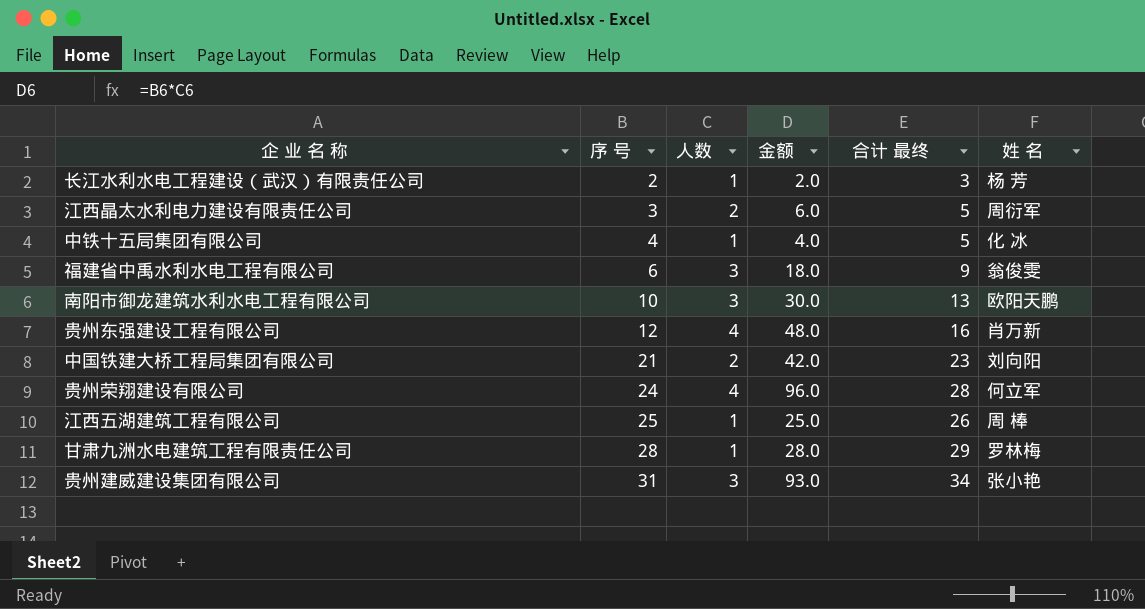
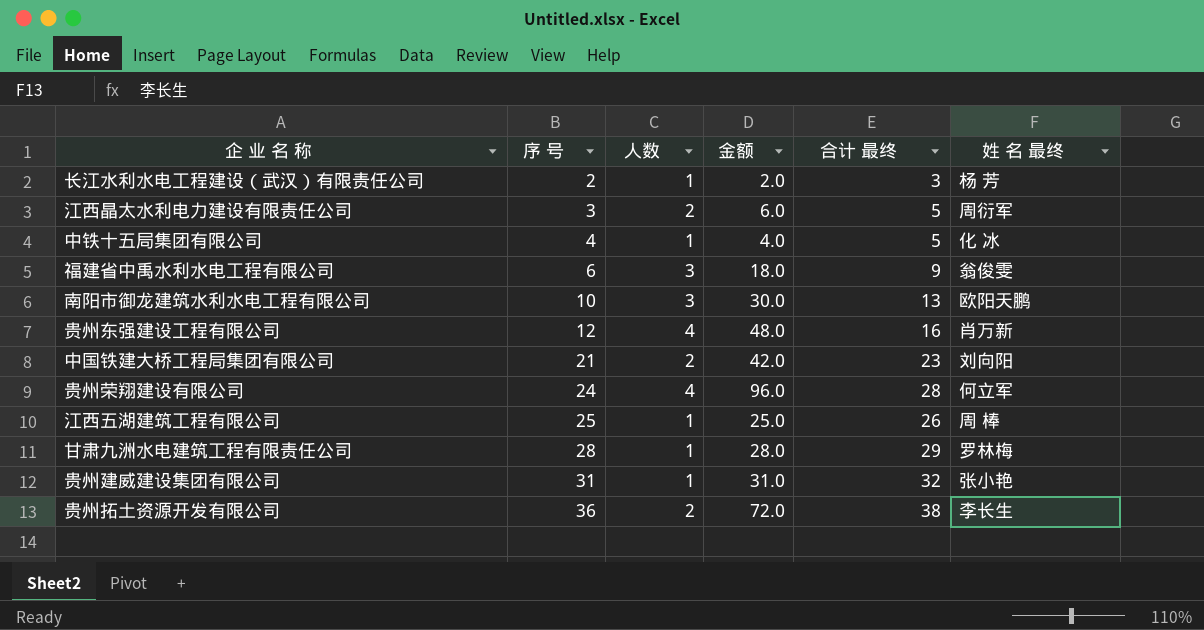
column name: 姓 名 -> 姓 名 最终
贵州建威建设集团有限公司 | 人数: 3 -> 1
贵州建威建设集团有限公司 | 金额: 93.0 -> 31.0
贵州建威建设集团有限公司 | 合计 最终: 34 -> 32
row 贵州拓土资源开发有限公司: none -> 36 | 2 | 72.0 | 38 | 李长生

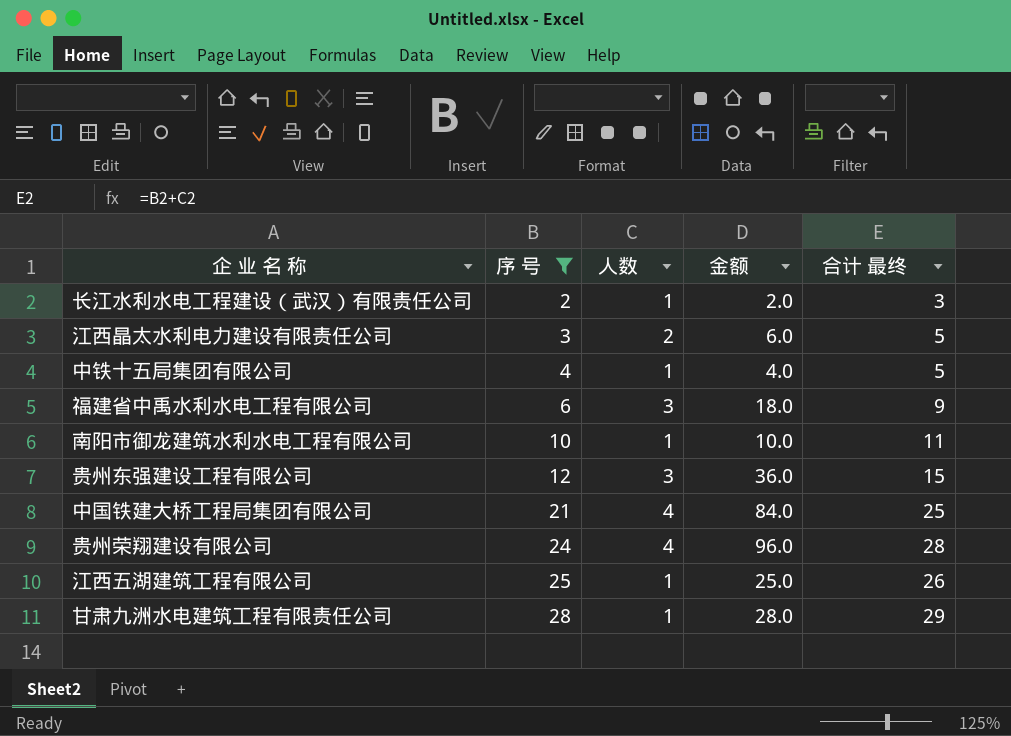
filter: none -> 序 号 <= 28
column 姓 名 最终 | position: 6 -> none
南阳市御龙建筑水利水电工程有限公司 | 人数: 3 -> 1
南阳市御龙建筑水利水电工程有限公司 | 金额: 30.0 -> 10.0
南阳市御龙建筑水利水电工程有限公司 | 合计 最终: 13 -> 11
贵州东强建设工程有限公司 | 人数: 4 -> 3
贵州东强建设工程有限公司 | 金额: 48.0 -> 36.0
贵州东强建设工程有限公司 | 合计 最终: 16 -> 15
中国铁建大桥工程局集团有限公司 | 人数: 2 -> 4
中国铁建大桥工程局集团有限公司 | 金额: 42.0 -> 84.0
中国铁建大桥工程局集团有限公司 | 合计 最终: 23 -> 25

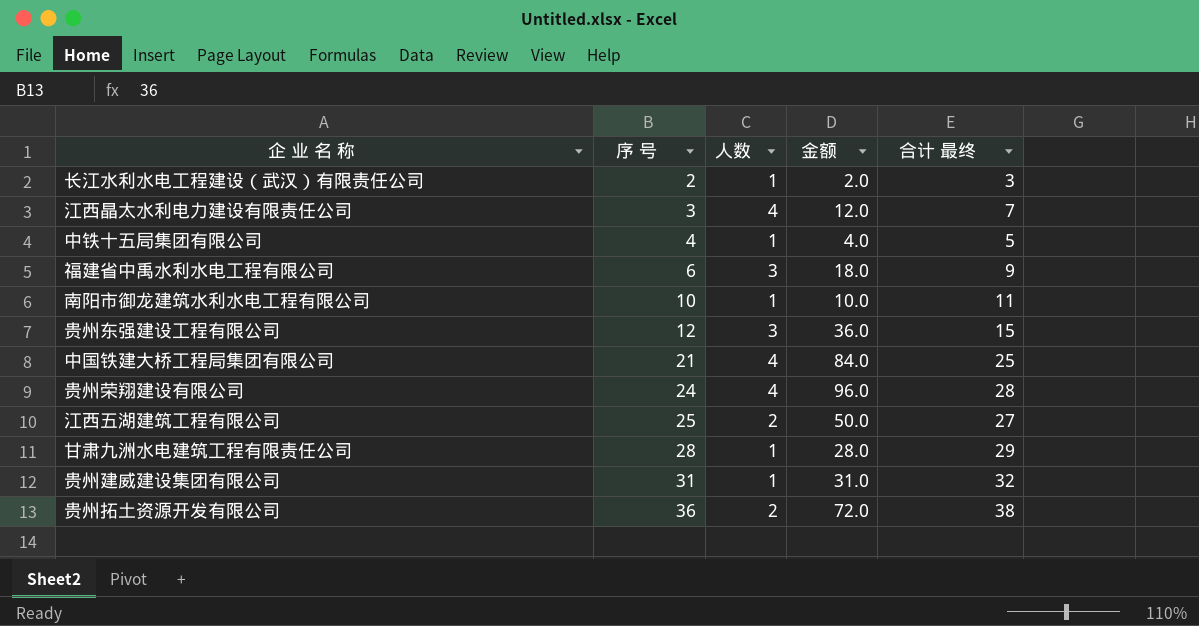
filter: 序 号 <= 28 -> none
江西晶太水利电力建设有限责任公司 | 人数: 2 -> 4
江西晶太水利电力建设有限责任公司 | 金额: 6.0 -> 12.0
江西晶太水利电力建设有限责任公司 | 合计 最终: 5 -> 7
江西五湖建筑工程有限公司 | 人数: 1 -> 2
江西五湖建筑工程有限公司 | 金额: 25.0 -> 50.0
江西五湖建筑工程有限公司 | 合计 最终: 26 -> 27

